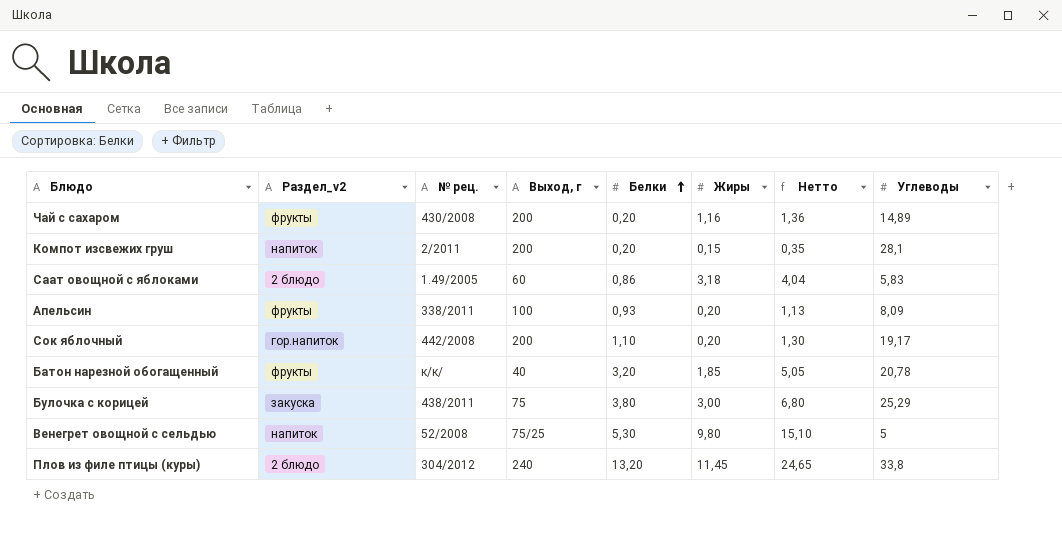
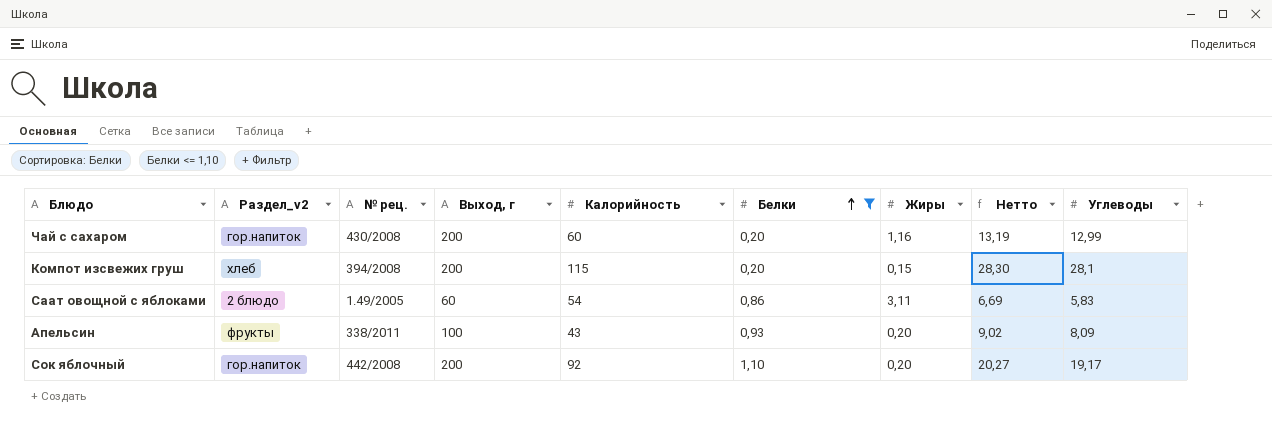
filter: none -> Белки <= 1,10
column Калорийность | position: none -> 5
column Нетто | formula: [Белки] + [Жиры] -> [Белки] + [Углеводы]
Чай с сахаром | Раздел_v2: фрукты -> гор.напиток
Чай с сахаром | Углеводы: 14,89 -> 12,99
Компот изсвежих груш | Раздел_v2: напиток -> хлеб
Компот изсвежих груш | № рец.: 2/2011 -> 394/2008
Саат овощной с яблоками | Жиры: 3,18 -> 3,11

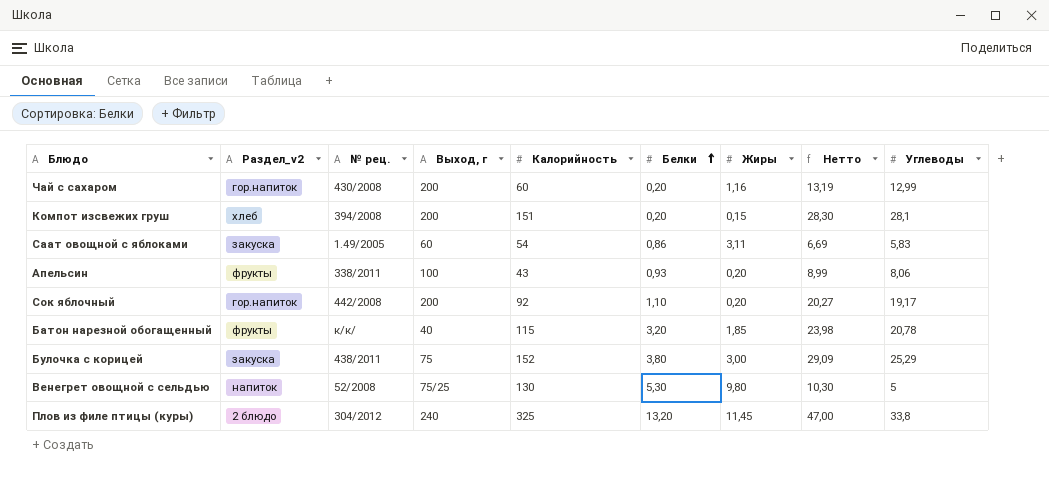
filter: Белки <= 1,10 -> none
Компот изсвежих груш | Калорийность: 115 -> 151
Саат овощной с яблоками | Раздел_v2: 2 блюдо -> закуска
Апельсин | Нетто: 9,02 -> 8,99
Апельсин | Углеводы: 8,09 -> 8,06

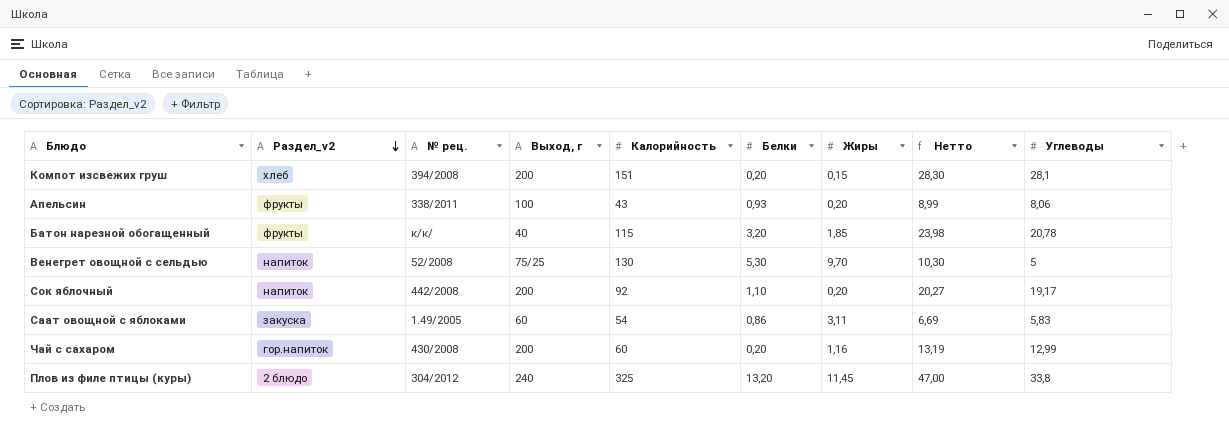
row order: Белки ascending -> Раздел_v2 descending
row Булочка с корицей: закуска | 438/2011 | 75 | 152 | 3,80 | 3,00 | 29,09 | 25,29 -> none
Венегрет овощной с сельдью | Жиры: 9,80 -> 9,70
Сок яблочный | Раздел_v2: гор.напиток -> напиток

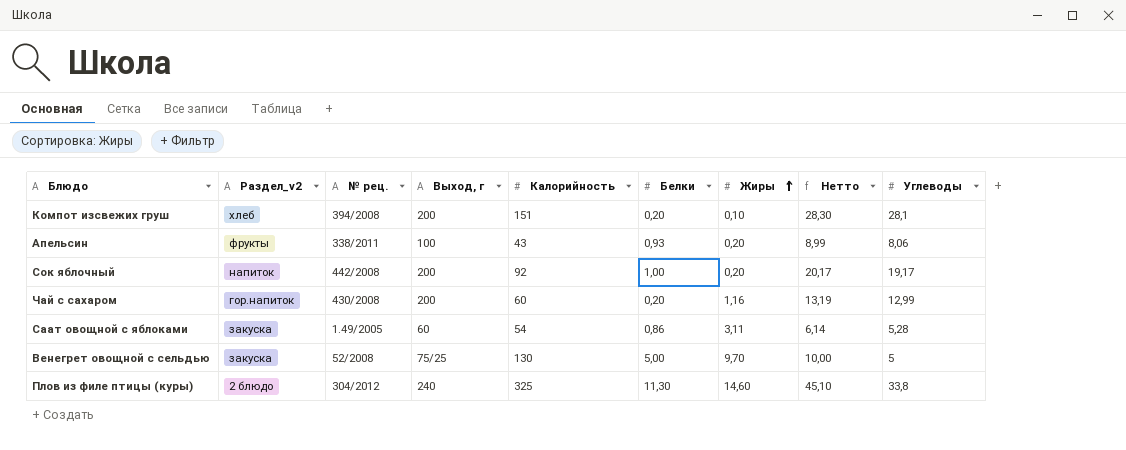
row order: Раздел_v2 descending -> Жиры ascending
row Батон нарезной обогащенный: фрукты | к/к/ | 40 | 115 | 3,20 | 1,85 | 23,98 | 20,78 -> none
Компот изсвежих груш | Жиры: 0,15 -> 0,10
Сок яблочный | Белки: 1,10 -> 1,00
Сок яблочный | Нетто: 20,27 -> 20,17
Саат овощной с яблоками | Нетто: 6,69 -> 6,14
Саат овощной с яблоками | Углеводы: 5,83 -> 5,28
Венегрет овощной с сельдью | Раздел_v2: напиток -> закуска
Венегрет овощной с сельдью | Белки: 5,30 -> 5,00
Венегрет овощной с сельдью | Нетто: 10,30 -> 10,00
Плов из филе птицы (куры) | Белки: 13,20 -> 11,30
Плов из филе птицы (куры) | Жиры: 11,45 -> 14,60
Плов из филе птицы (куры) | Нетто: 47,00 -> 45,10

